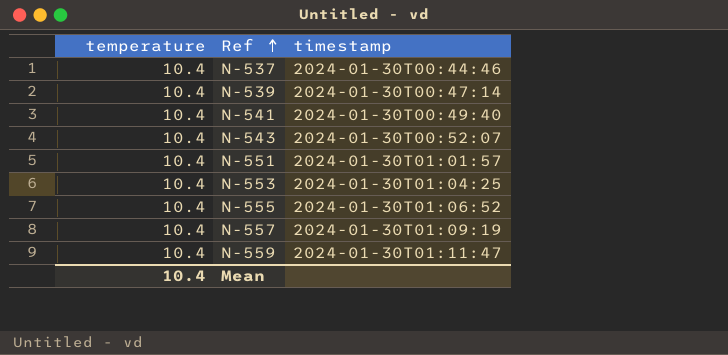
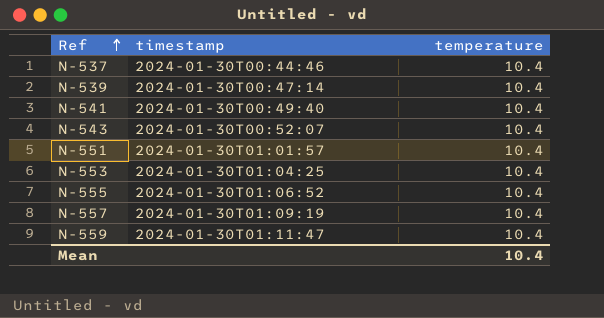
column temperature | position: 1 -> 3

